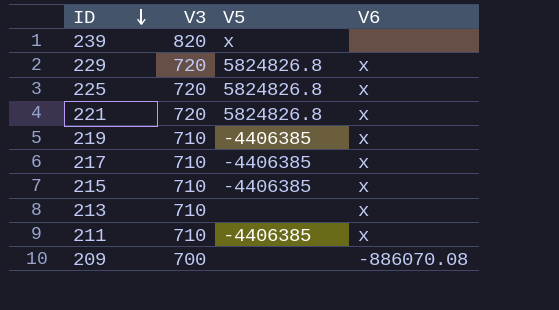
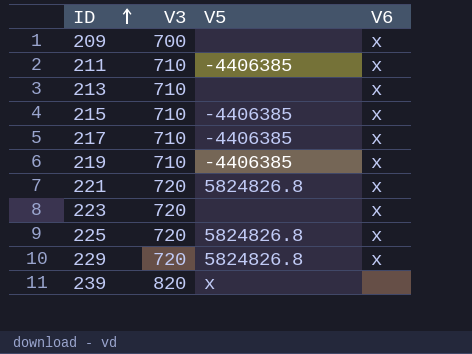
row order: ID descending -> ID ascending
209 | V6: -886070.08 -> x
row 223: none -> 720 | none | x

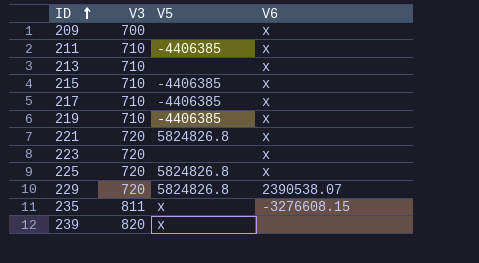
229 | V6: x -> 2390538.07
row 235: none -> 811 | х | -3276608.15

